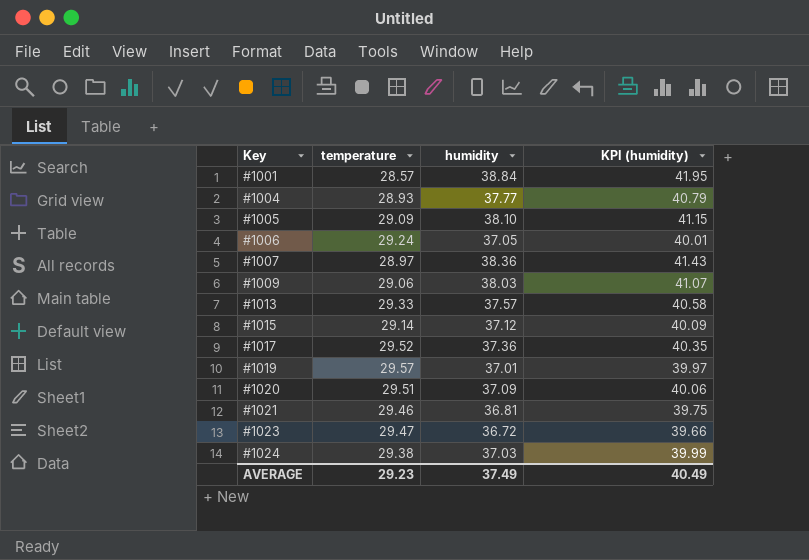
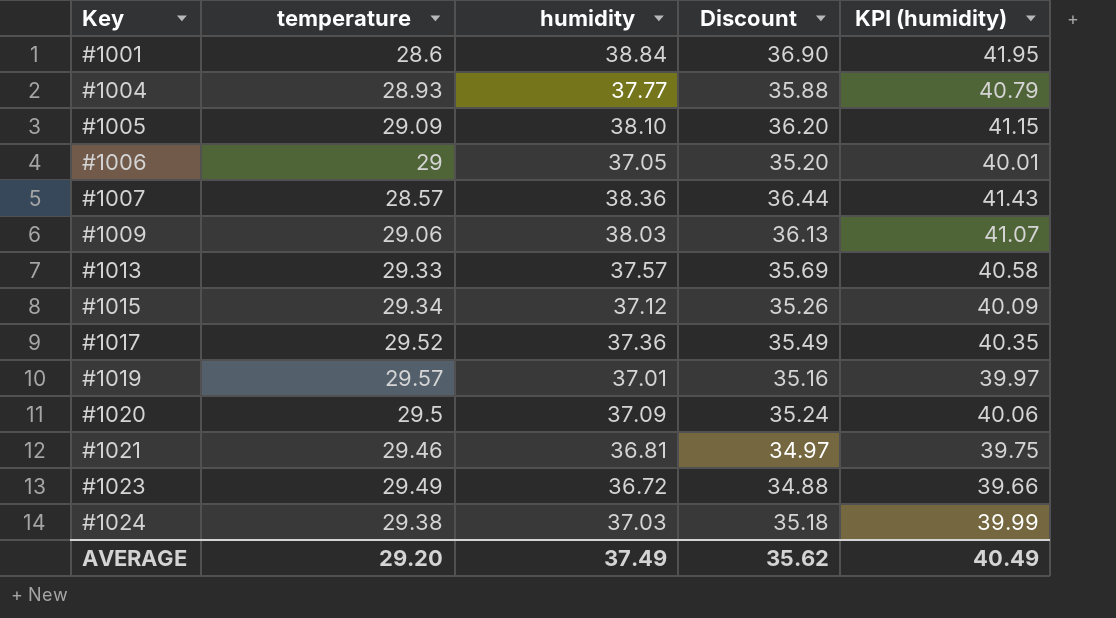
column Discount | formula: none -> [humidity] * 0.95
#1001 | temperature: 28.57 -> 28.6
#1006 | temperature: 29.24 -> 29
#1007 | temperature: 28.97 -> 28.57
#1015 | temperature: 29.14 -> 29.34
#1020 | temperature: 29.51 -> 29.5
#1023 | temperature: 29.47 -> 29.49
AVERAGE | temperature: 29.23 -> 29.20

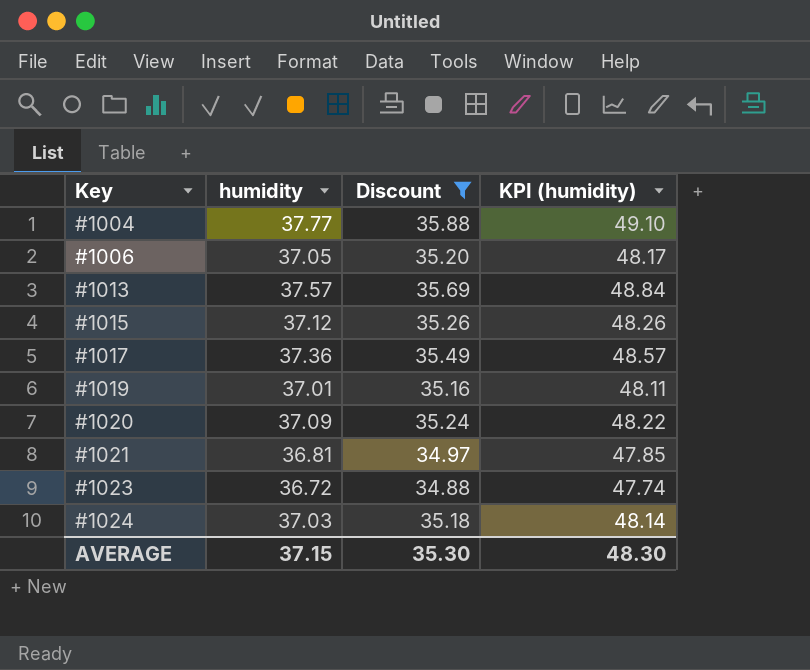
filter: none -> Discount <= 35.88
column temperature | position: 2 -> none
column KPI (humidity) | formula: [humidity] * 1.08 -> [humidity] * 1.3
AVERAGE | humidity: 37.49 -> 37.15
AVERAGE | Discount: 35.62 -> 35.30
AVERAGE | KPI (humidity): 40.49 -> 48.30

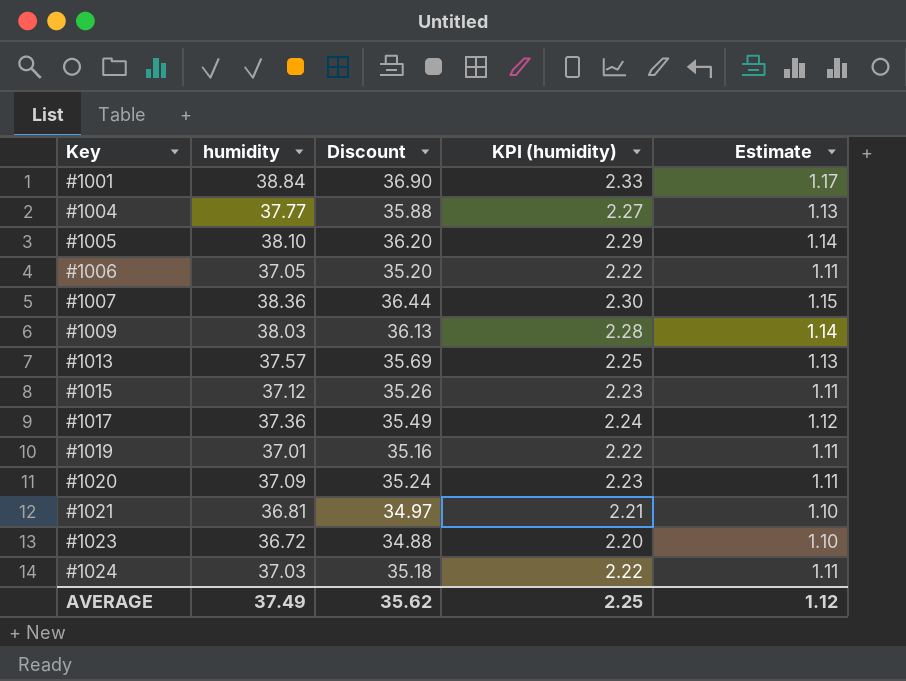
filter: Discount <= 35.88 -> none
column KPI (humidity) | formula: [humidity] * 1.3 -> [humidity] * 0.06
column Estimate | formula: none -> [humidity] * 0.03
AVERAGE | humidity: 37.15 -> 37.49
AVERAGE | Discount: 35.30 -> 35.62
AVERAGE | KPI (humidity): 48.30 -> 2.25

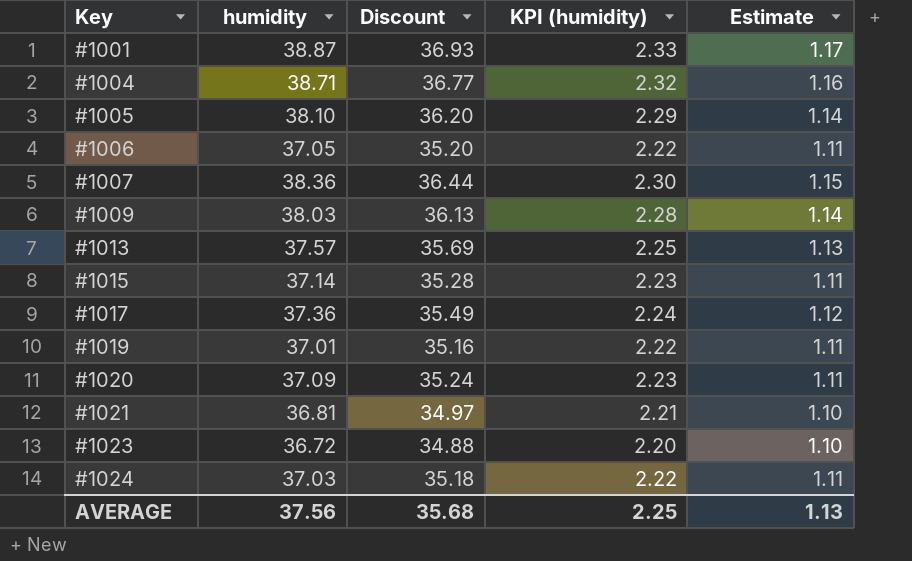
#1001 | humidity: 38.84 -> 38.87
#1001 | Discount: 36.90 -> 36.93
#1004 | humidity: 37.77 -> 38.71
#1004 | Discount: 35.88 -> 36.77
#1004 | KPI (humidity): 2.27 -> 2.32
#1004 | Estimate: 1.13 -> 1.16
#1015 | humidity: 37.12 -> 37.14
#1015 | Discount: 35.26 -> 35.28
AVERAGE | humidity: 37.49 -> 37.56
AVERAGE | Discount: 35.62 -> 35.68
AVERAGE | Estimate: 1.12 -> 1.13

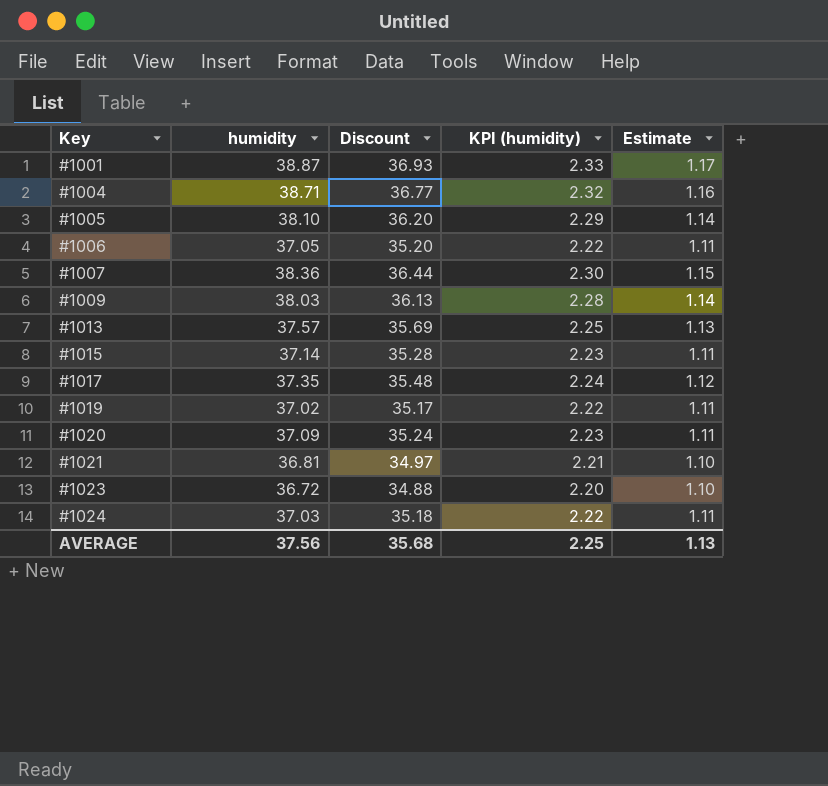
#1017 | humidity: 37.36 -> 37.35
#1017 | Discount: 35.49 -> 35.48
#1019 | humidity: 37.01 -> 37.02
#1019 | Discount: 35.16 -> 35.17

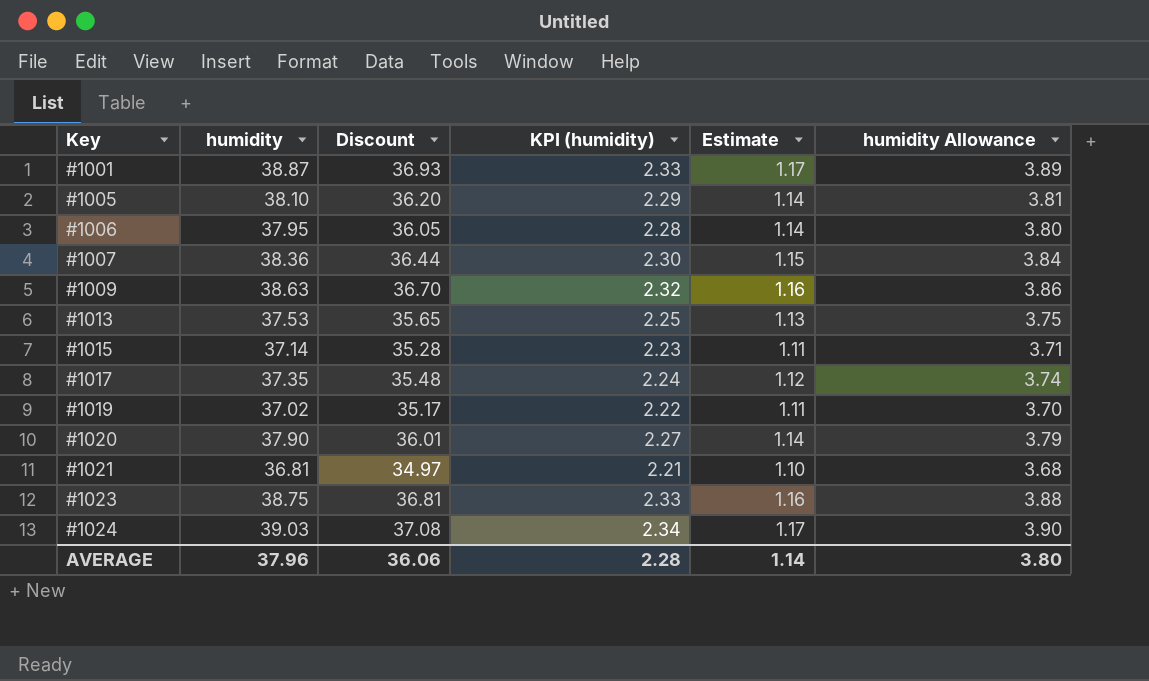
column humidity Allowance | formula: none -> [humidity] * 0.1
row #1004: 38.71 | 36.77 | 2.32 | 1.16 -> none
#1006 | humidity: 37.05 -> 37.95
#1006 | Discount: 35.20 -> 36.05
#1006 | KPI (humidity): 2.22 -> 2.28
#1006 | Estimate: 1.11 -> 1.14
#1009 | humidity: 38.03 -> 38.63
#1009 | Discount: 36.13 -> 36.70
#1009 | KPI (humidity): 2.28 -> 2.32
#1009 | Estimate: 1.14 -> 1.16
#1013 | humidity: 37.57 -> 37.53
#1013 | Discount: 35.69 -> 35.65
#1020 | humidity: 37.09 -> 37.90
#1020 | Discount: 35.24 -> 36.01
#1020 | KPI (humidity): 2.23 -> 2.27
#1020 | Estimate: 1.11 -> 1.14
#1023 | humidity: 36.72 -> 38.75
#1023 | Discount: 34.88 -> 36.81
#1023 | KPI (humidity): 2.20 -> 2.33
#1023 | Estimate: 1.10 -> 1.16
#1024 | humidity: 37.03 -> 39.03
#1024 | Discount: 35.18 -> 37.08
#1024 | KPI (humidity): 2.22 -> 2.34
#1024 | Estimate: 1.11 -> 1.17
AVERAGE | humidity: 37.56 -> 37.96
AVERAGE | Discount: 35.68 -> 36.06
AVERAGE | KPI (humidity): 2.25 -> 2.28
AVERAGE | Estimate: 1.13 -> 1.14

